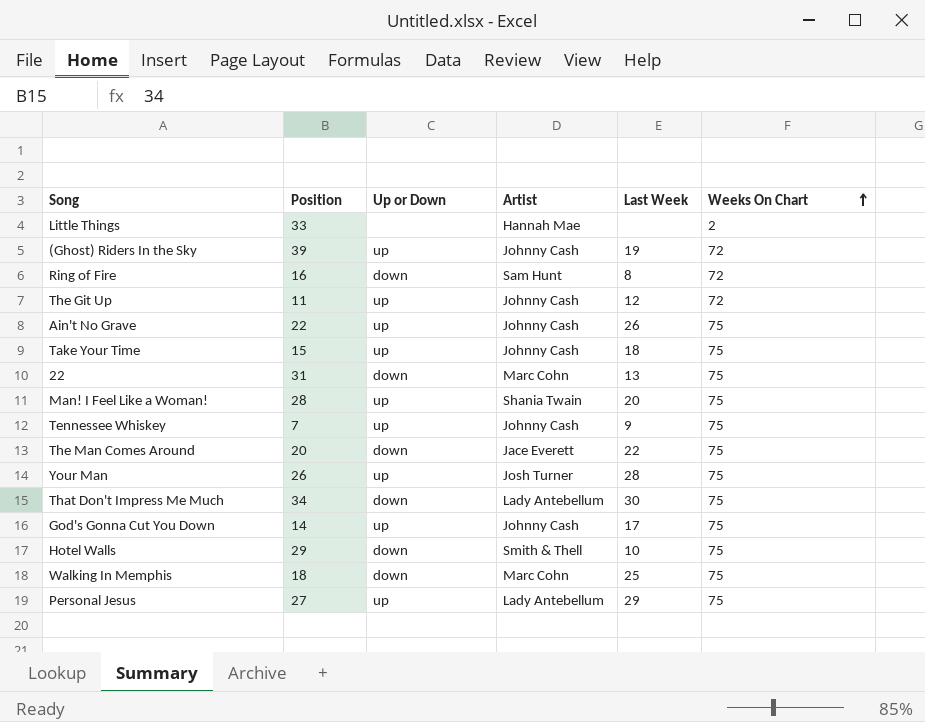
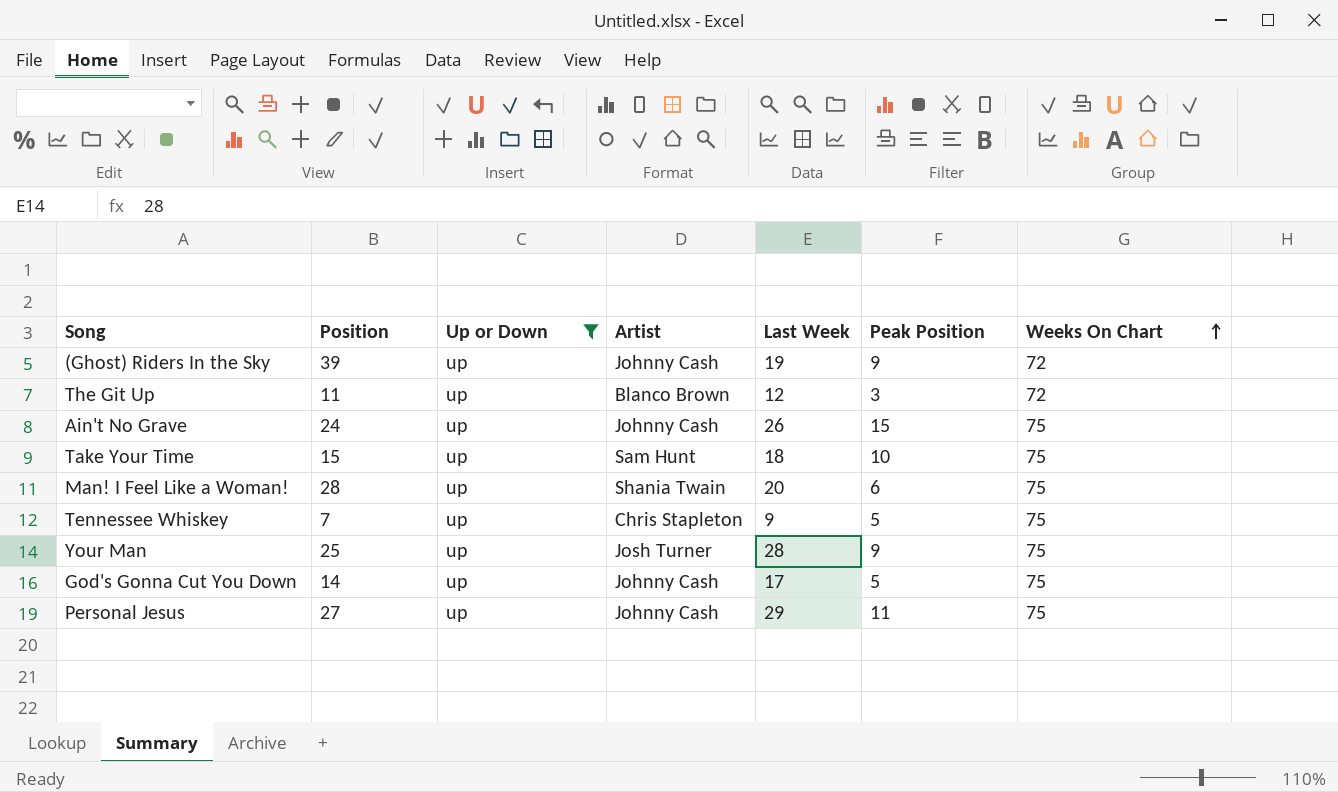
filter: none -> Up or Down = up
column Peak Position | position: none -> 6
The Git Up | Artist: Johnny Cash -> Blanco Brown
Ain't No Grave | Position: 22 -> 24
Take Your Time | Artist: Johnny Cash -> Sam Hunt
Tennessee Whiskey | Artist: Johnny Cash -> Chris Stapleton
Your Man | Position: 26 -> 25
Personal Jesus | Artist: Lady Antebellum -> Johnny Cash

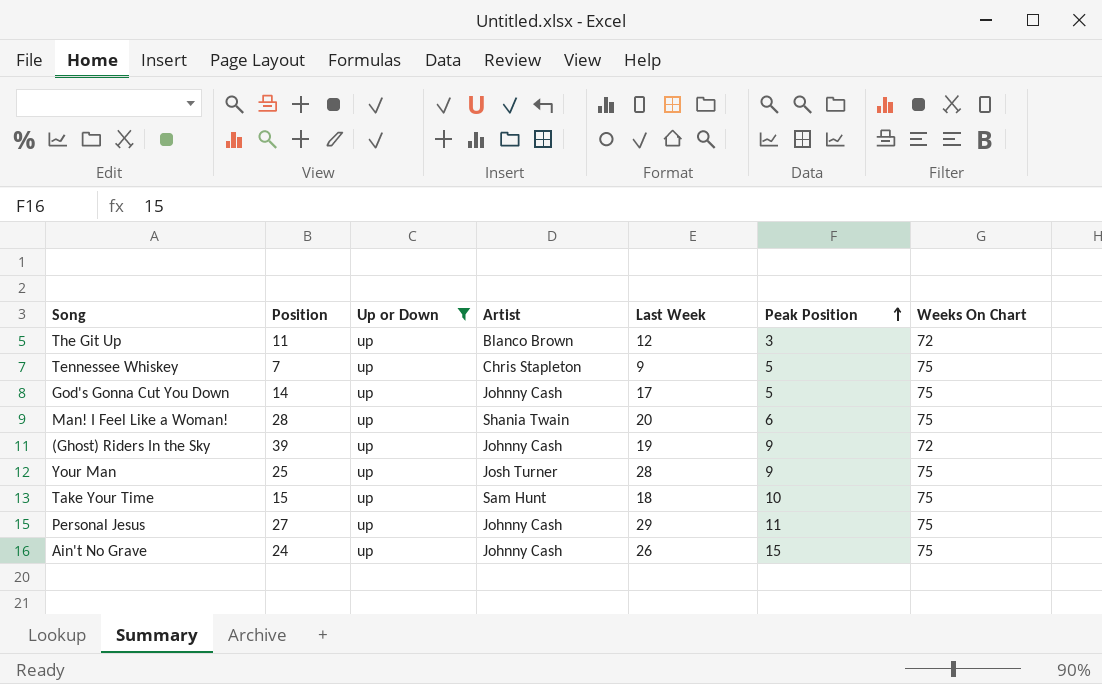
row order: Weeks On Chart ascending -> Peak Position ascending

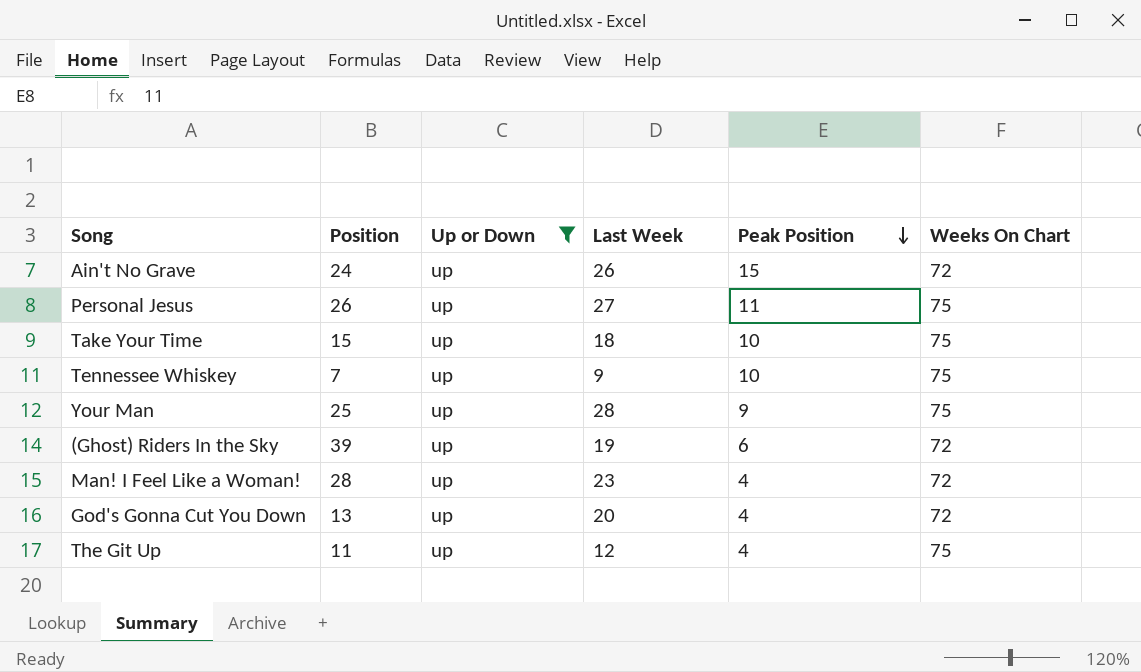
row order: Peak Position ascending -> Peak Position descending
column Artist | position: 4 -> none
Ain't No Grave | Weeks On Chart: 75 -> 72
Personal Jesus | Position: 27 -> 26
Personal Jesus | Last Week: 29 -> 27
Tennessee Whiskey | Peak Position: 5 -> 10
(Ghost) Riders In the Sky | Peak Position: 9 -> 6
Man! I Feel Like a Woman! | Last Week: 20 -> 23
Man! I Feel Like a Woman! | Peak Position: 6 -> 4
Man! I Feel Like a Woman! | Weeks On Chart: 75 -> 72
God's Gonna Cut You Down | Position: 14 -> 13
God's Gonna Cut You Down | Last Week: 17 -> 20
God's Gonna Cut You Down | Peak Position: 5 -> 4
God's Gonna Cut You Down | Weeks On Chart: 75 -> 72
The Git Up | Peak Position: 3 -> 4
The Git Up | Weeks On Chart: 72 -> 75

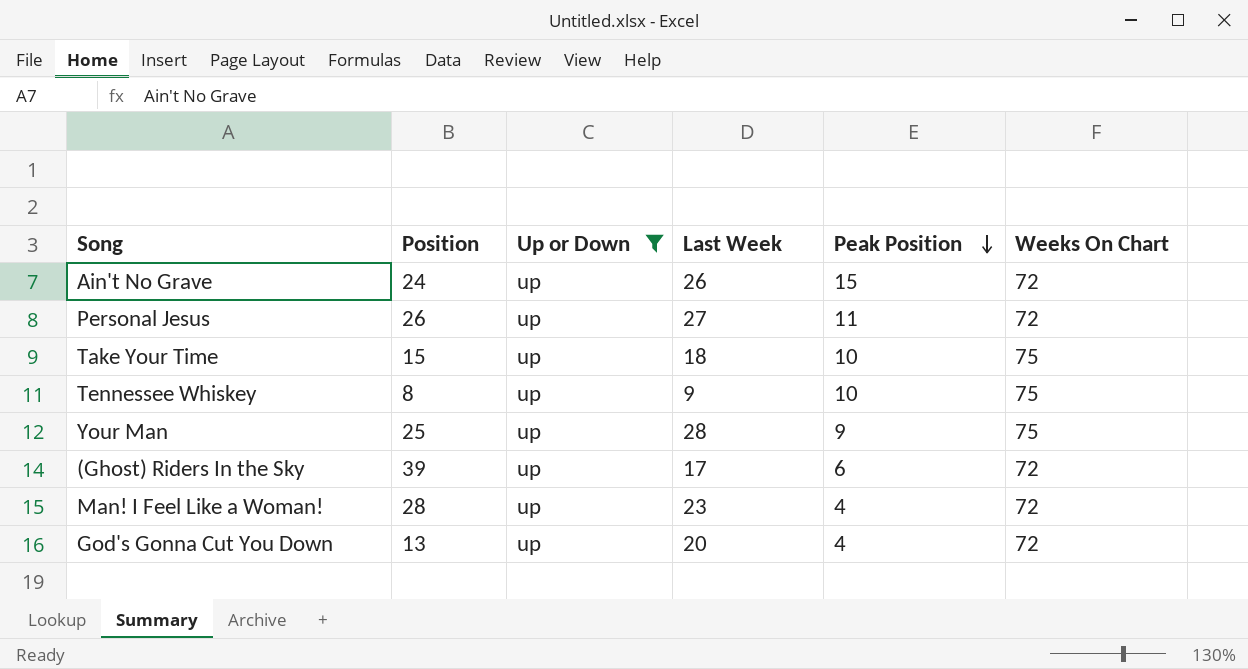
row The Git Up: 11 | up | 12 | 4 | 75 -> none
Personal Jesus | Weeks On Chart: 75 -> 72
Tennessee Whiskey | Position: 7 -> 8
(Ghost) Riders In the Sky | Last Week: 19 -> 17

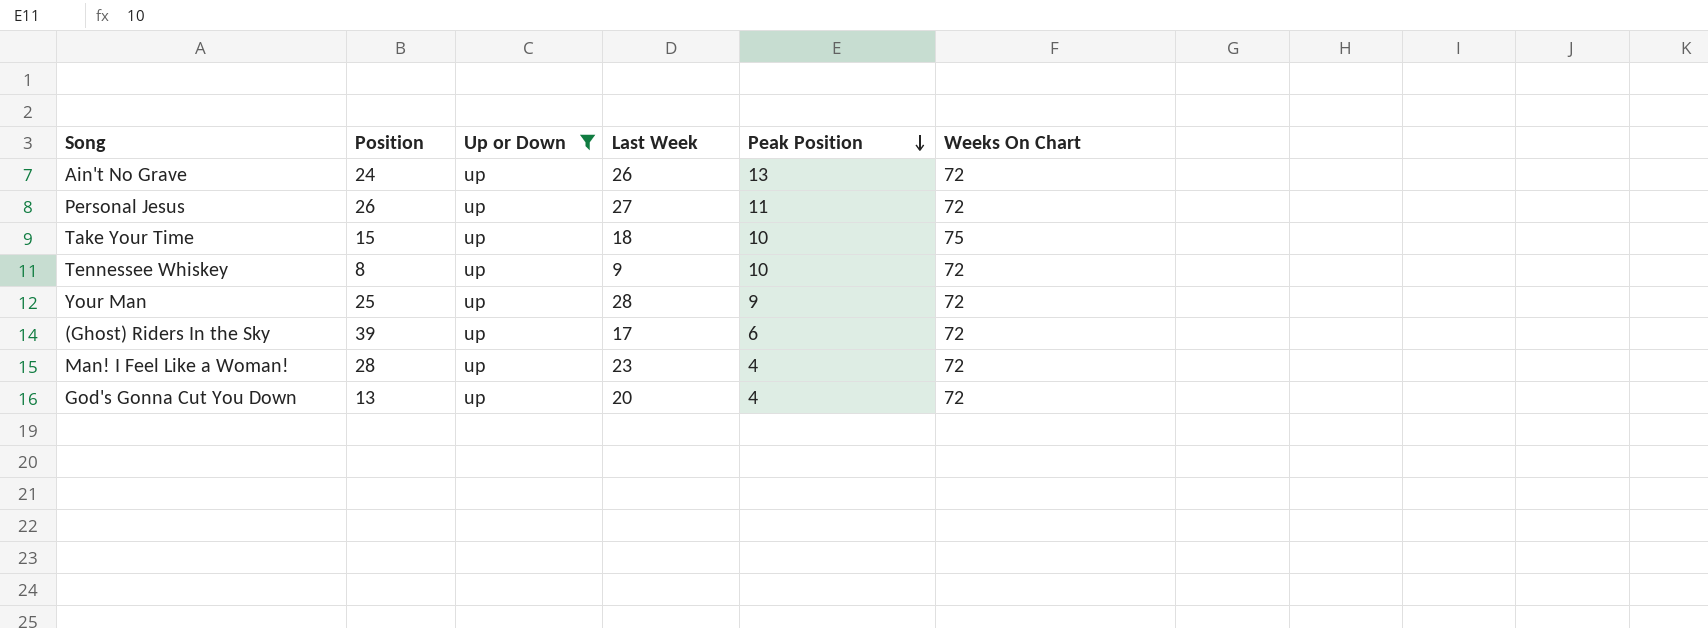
Ain't No Grave | Peak Position: 15 -> 13
Tennessee Whiskey | Weeks On Chart: 75 -> 72
Your Man | Weeks On Chart: 75 -> 72

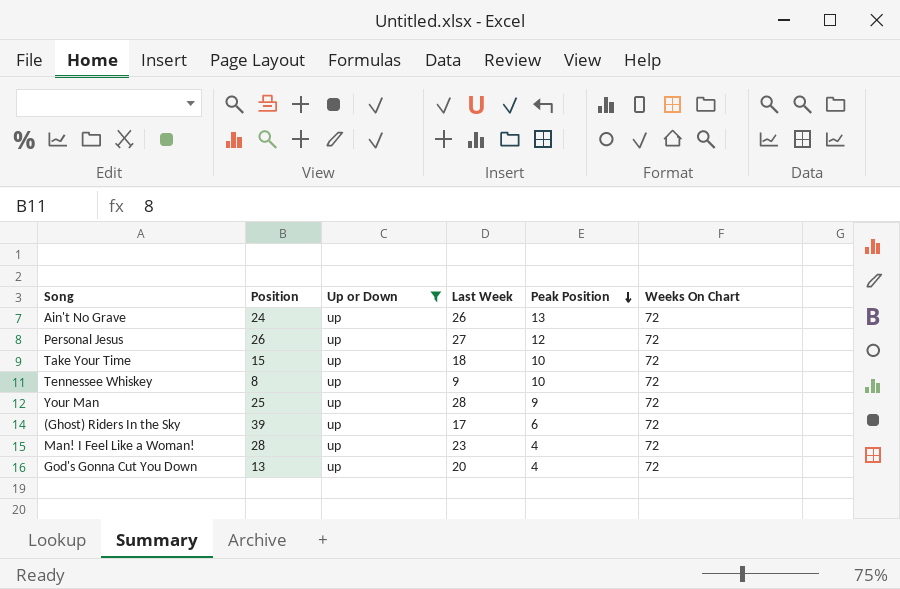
Personal Jesus | Peak Position: 11 -> 12
Take Your Time | Weeks On Chart: 75 -> 72

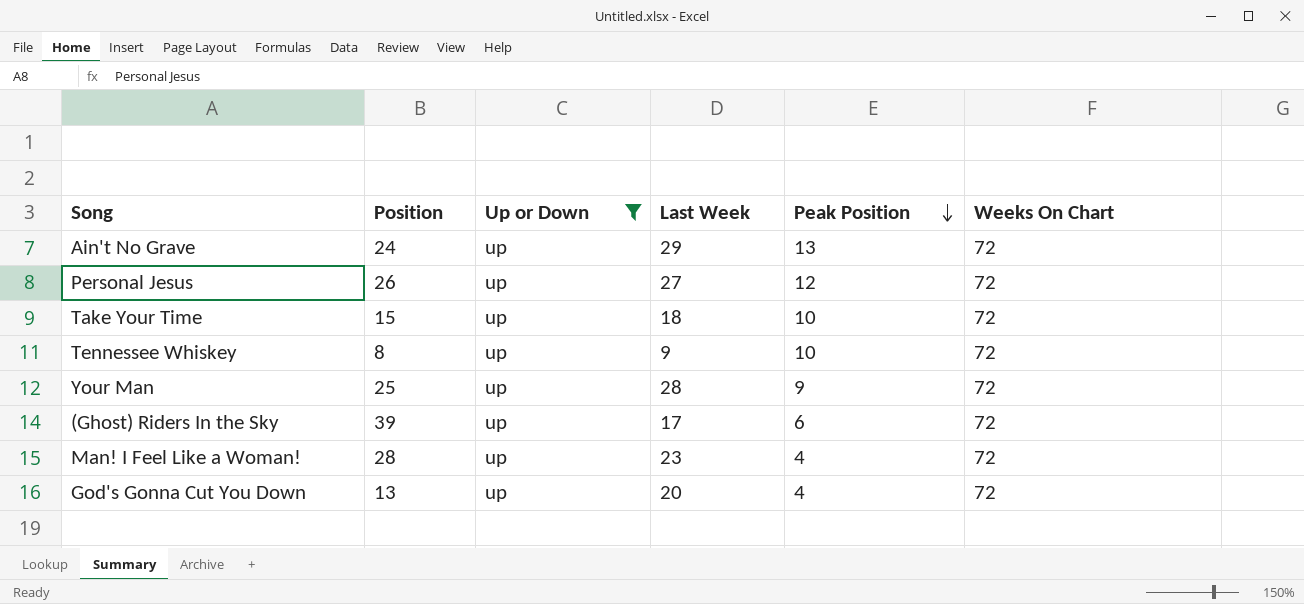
Ain't No Grave | Last Week: 26 -> 29

